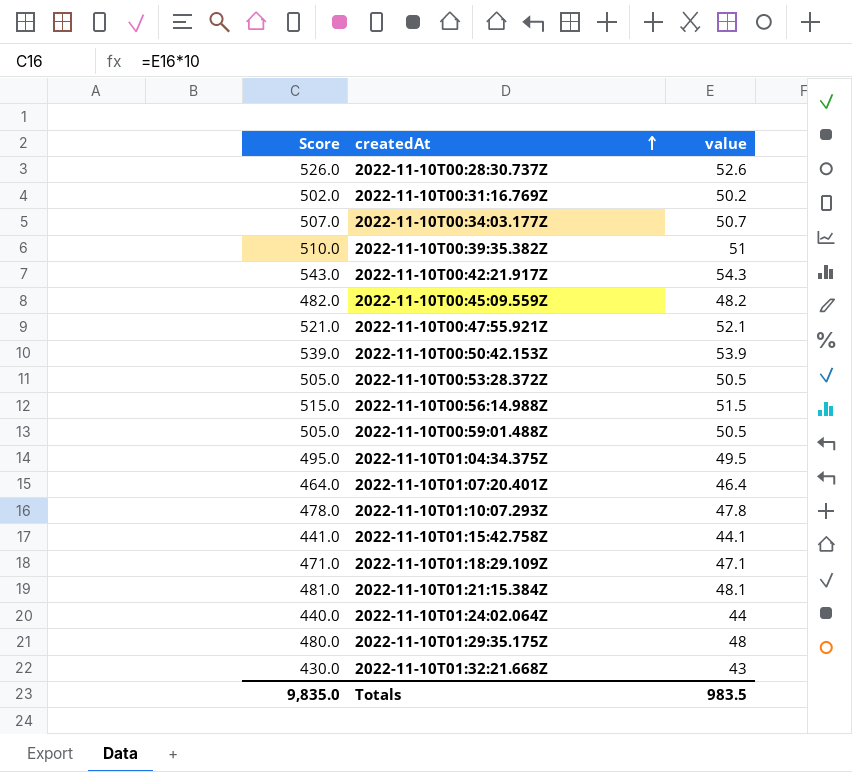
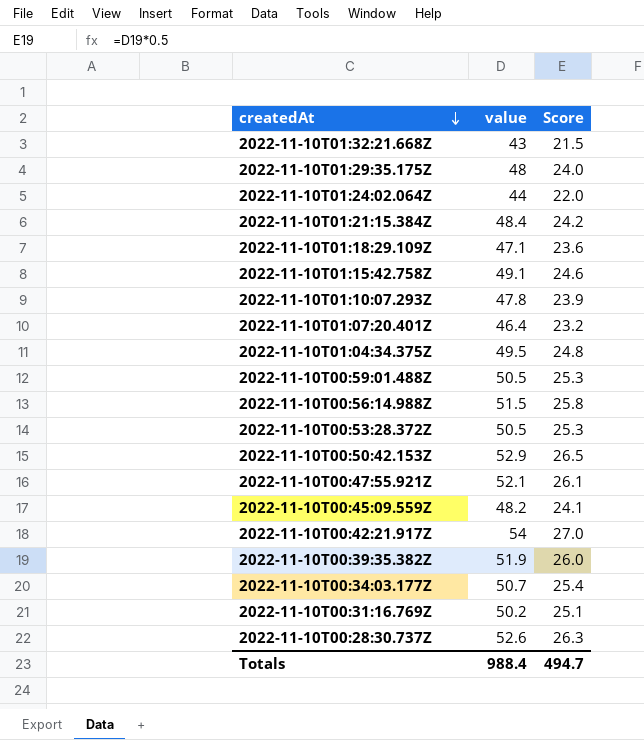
row order: createdAt ascending -> createdAt descending
column Score | formula: [value] * 10 -> [value] * 0.5
column Score | position: 1 -> 3
2022-11-10T01:21:15.384Z | value: 48.1 -> 48.4
2022-11-10T01:15:42.758Z | value: 44.1 -> 49.1
2022-11-10T00:50:42.153Z | value: 53.9 -> 52.9
2022-11-10T00:42:21.917Z | value: 54.3 -> 54
2022-11-10T00:39:35.382Z | value: 51 -> 51.9
Totals | value: 983.5 -> 988.4
Totals | Score: 9,835.0 -> 494.7

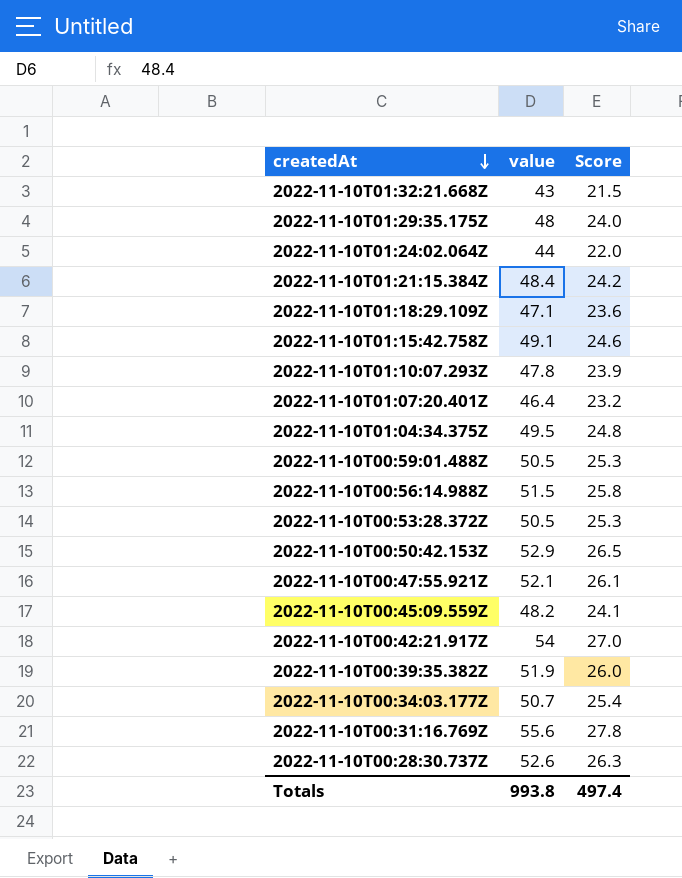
2022-11-10T00:31:16.769Z | value: 50.2 -> 55.6
2022-11-10T00:31:16.769Z | Score: 25.1 -> 27.8
Totals | value: 988.4 -> 993.8
Totals | Score: 494.7 -> 497.4

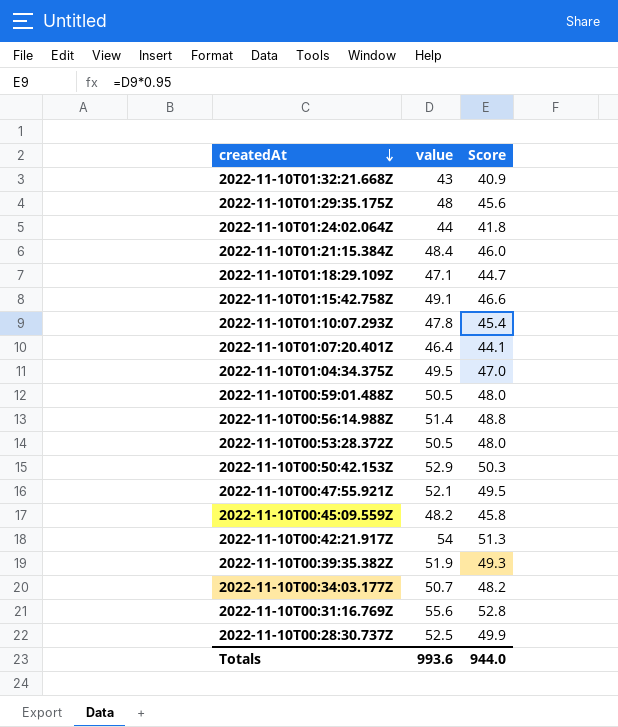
column Score | formula: [value] * 0.5 -> [value] * 0.95
2022-11-10T00:56:14.988Z | value: 51.5 -> 51.4
2022-11-10T00:28:30.737Z | value: 52.6 -> 52.5
Totals | value: 993.8 -> 993.6
Totals | Score: 497.4 -> 944.0

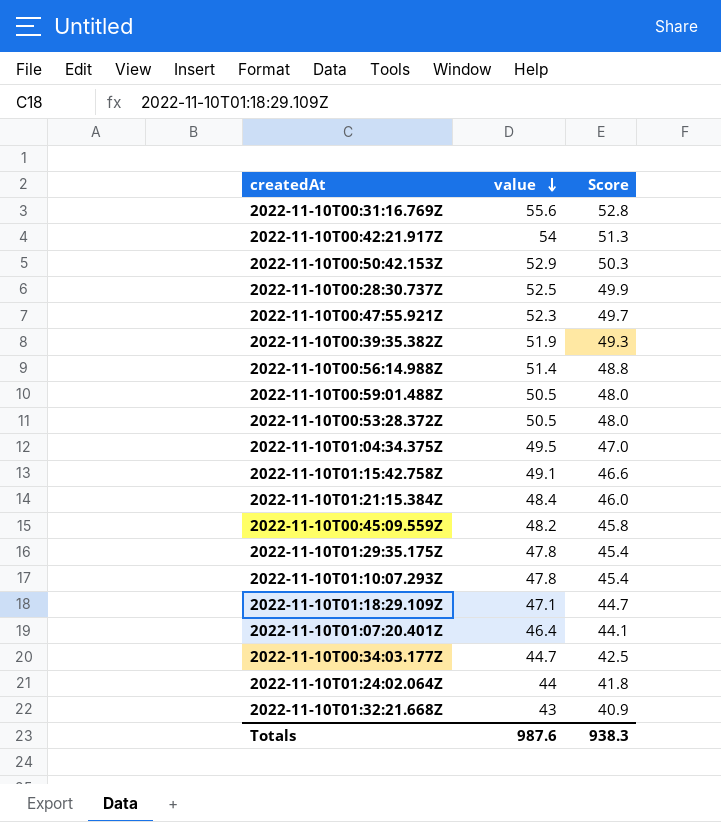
row order: createdAt descending -> value descending
2022-11-10T00:47:55.921Z | value: 52.1 -> 52.3
2022-11-10T00:47:55.921Z | Score: 49.5 -> 49.7
2022-11-10T01:29:35.175Z | value: 48 -> 47.8
2022-11-10T01:29:35.175Z | Score: 45.6 -> 45.4
2022-11-10T00:34:03.177Z | value: 50.7 -> 44.7
2022-11-10T00:34:03.177Z | Score: 48.2 -> 42.5
Totals | value: 993.6 -> 987.6
Totals | Score: 944.0 -> 938.3

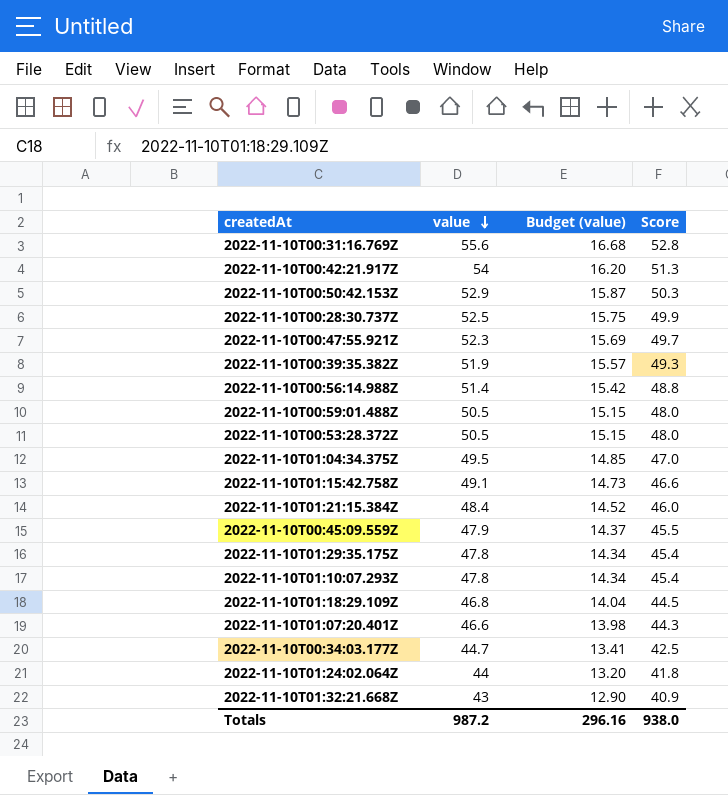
column Budget (value) | formula: none -> [value] * 0.3
2022-11-10T00:45:09.559Z | value: 48.2 -> 47.9
2022-11-10T00:45:09.559Z | Score: 45.8 -> 45.5
2022-11-10T01:18:29.109Z | value: 47.1 -> 46.8
2022-11-10T01:18:29.109Z | Score: 44.7 -> 44.5
2022-11-10T01:07:20.401Z | value: 46.4 -> 46.6
2022-11-10T01:07:20.401Z | Score: 44.1 -> 44.3
Totals | value: 987.6 -> 987.2
Totals | Score: 938.3 -> 938.0

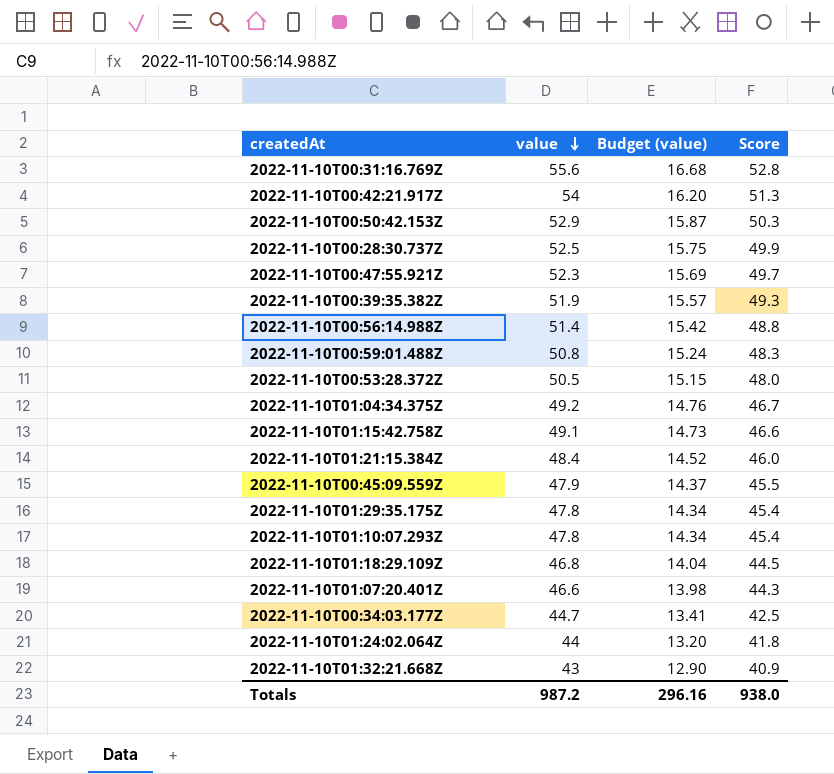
2022-11-10T00:59:01.488Z | value: 50.5 -> 50.8
2022-11-10T00:59:01.488Z | Budget (value): 15.15 -> 15.24
2022-11-10T00:59:01.488Z | Score: 48.0 -> 48.3
2022-11-10T01:04:34.375Z | value: 49.5 -> 49.2
2022-11-10T01:04:34.375Z | Budget (value): 14.85 -> 14.76
2022-11-10T01:04:34.375Z | Score: 47.0 -> 46.7

